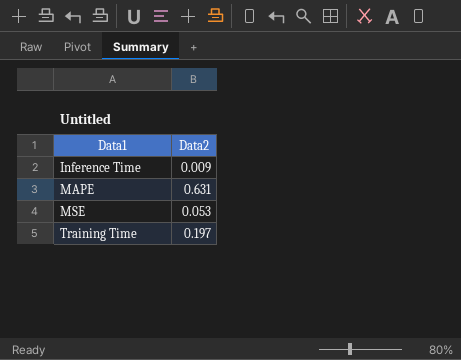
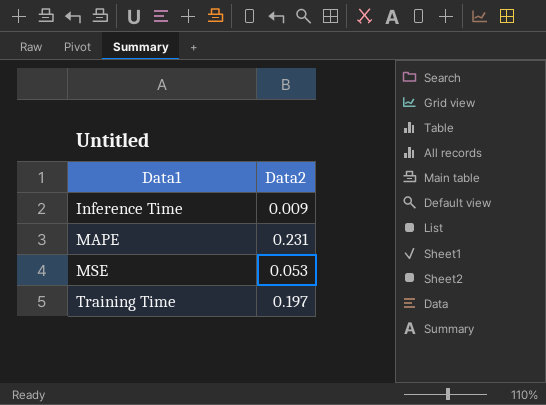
MAPE | Data2: 0.631 -> 0.231

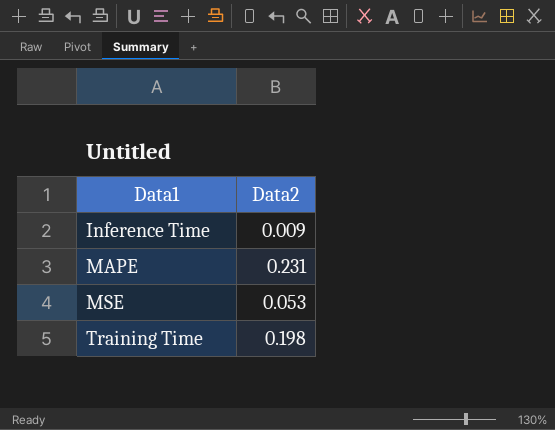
Training Time | Data2: 0.197 -> 0.198

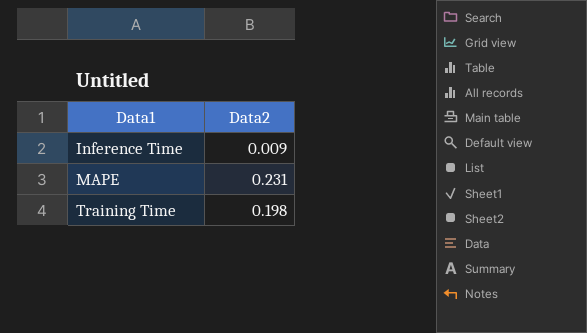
row MSE: 0.053 -> none

